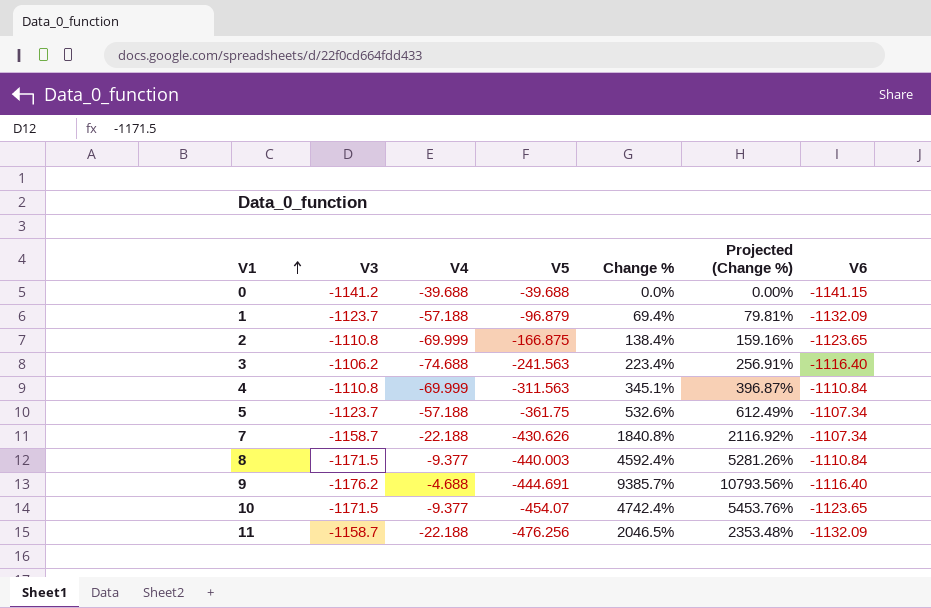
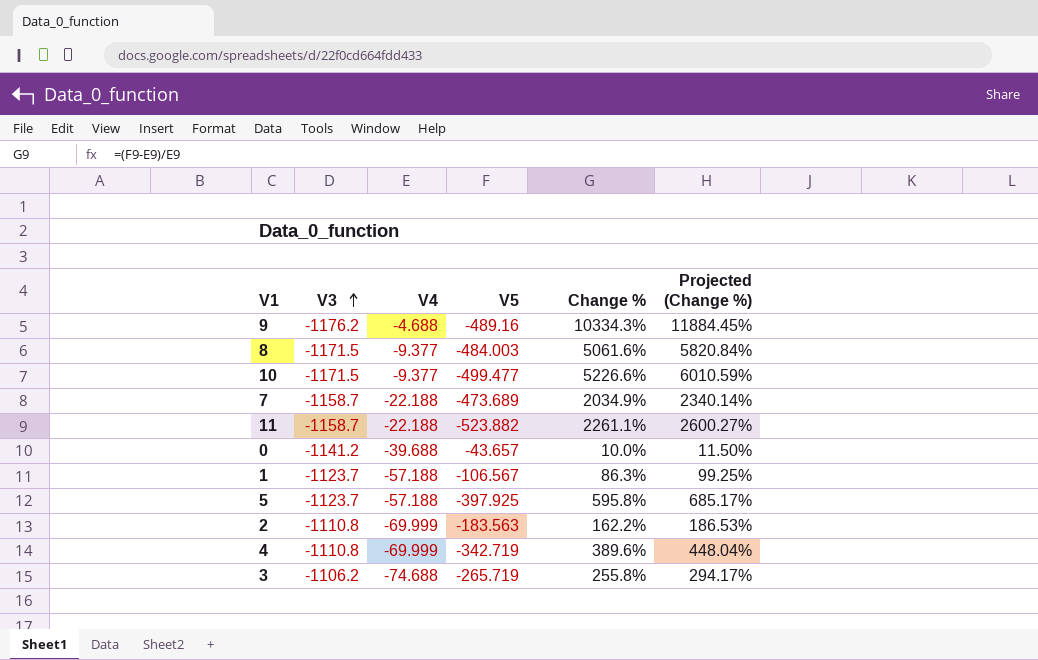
row order: V1 ascending -> V3 ascending
column V6 | position: 7 -> none
9 | V5: -444.691 -> -489.16
9 | Change %: 9385.7% -> 10334.3%
9 | Projected (Change %): 10793.56% -> 11884.45%
8 | V5: -440.003 -> -484.003
8 | Change %: 4592.4% -> 5061.6%
8 | Projected (Change %): 5281.26% -> 5820.84%
10 | V5: -454.07 -> -499.477
10 | Change %: 4742.4% -> 5226.6%
10 | Projected (Change %): 5453.76% -> 6010.59%
7 | V5: -430.626 -> -473.689
7 | Change %: 1840.8% -> 2034.9%
7 | Projected (Change %): 2116.92% -> 2340.14%
11 | V5: -476.256 -> -523.882
11 | Change %: 2046.5% -> 2261.1%
11 | Projected (Change %): 2353.48% -> 2600.27%
0 | V5: -39.688 -> -43.657
0 | Change %: 0.0% -> 10.0%
0 | Projected (Change %): 0.00% -> 11.50%
1 | V5: -96.879 -> -106.567
1 | Change %: 69.4% -> 86.3%
1 | Projected (Change %): 79.81% -> 99.25%
5 | V5: -361.75 -> -397.925
5 | Change %: 532.6% -> 595.8%
5 | Projected (Change %): 612.49% -> 685.17%
2 | V5: -166.875 -> -183.563
2 | Change %: 138.4% -> 162.2%
2 | Projected (Change %): 159.16% -> 186.53%
4 | V5: -311.563 -> -342.719
4 | Change %: 345.1% -> 389.6%
4 | Projected (Change %): 396.87% -> 448.04%
3 | V5: -241.563 -> -265.719
3 | Change %: 223.4% -> 255.8%
3 | Projected (Change %): 256.91% -> 294.17%

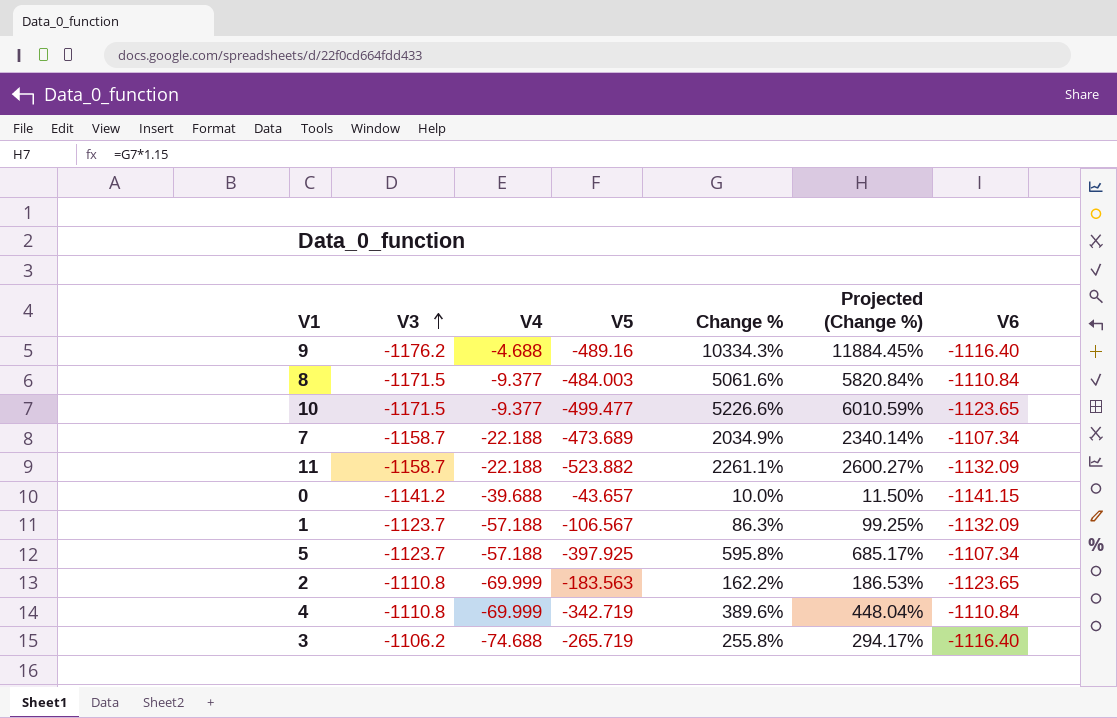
column V6 | position: none -> 7

